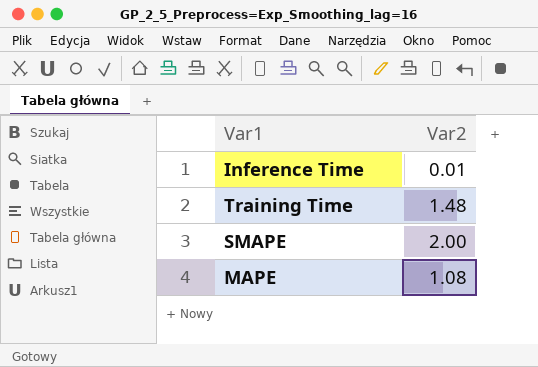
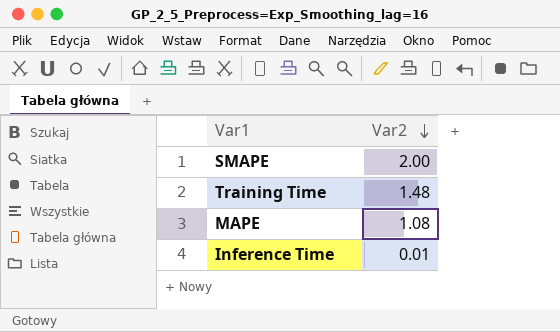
row order: none -> Var2 descending

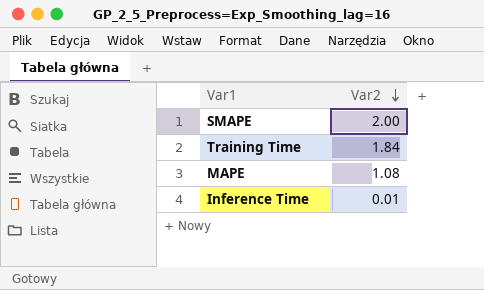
Training Time | Var2: 1.48 -> 1.84

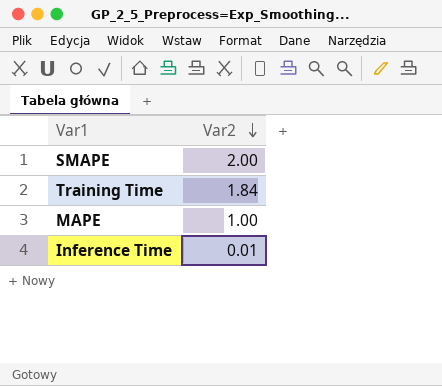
MAPE | Var2: 1.08 -> 1.00

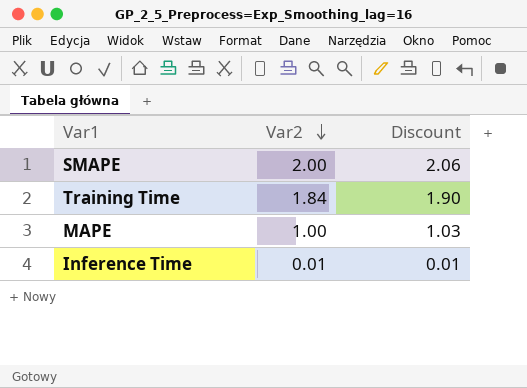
column Discount | formula: none -> [Var2] * 1.03

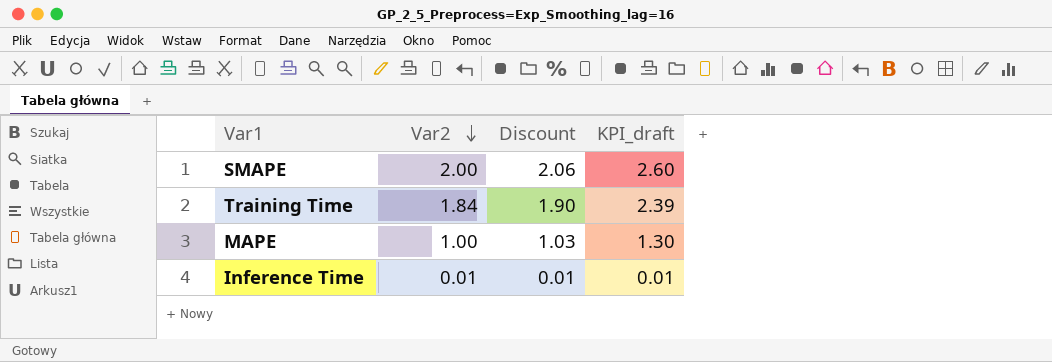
column KPI_draft | formula: none -> [Var2] * 1.3

